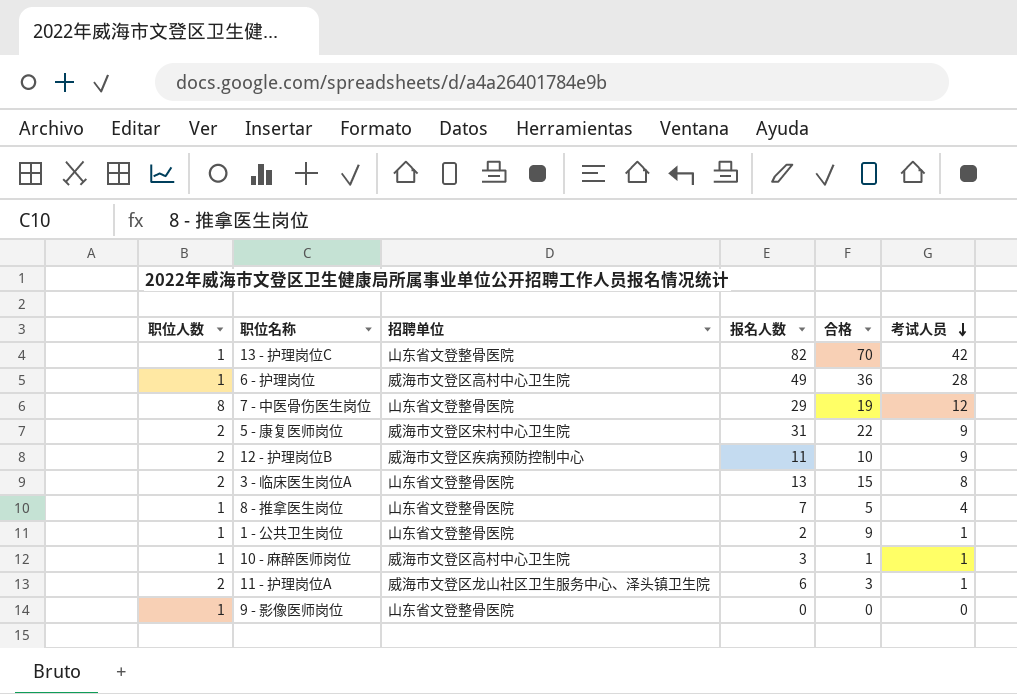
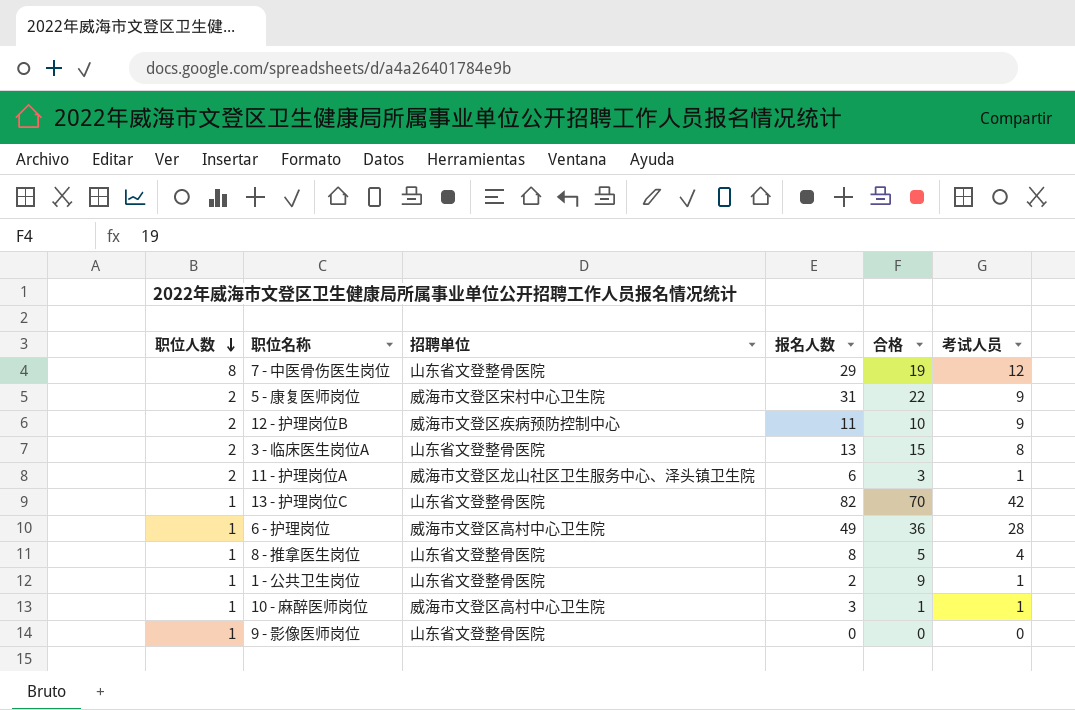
row order: 考试人员 descending -> 职位人数 descending
8 - 推拿医生岗位 | 报名人数: 7 -> 8

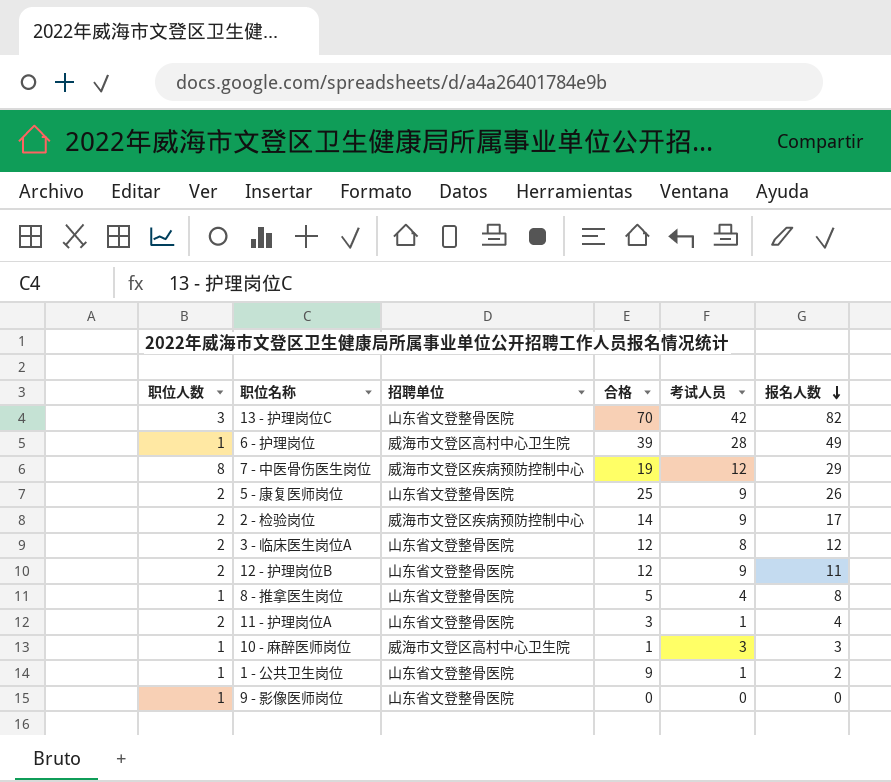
row order: 职位人数 descending -> 报名人数 descending
column 报名人数 | position: 4 -> 6
13 - 护理岗位C | 职位人数: 1 -> 3
6 - 护理岗位 | 合格: 36 -> 39
7 - 中医骨伤医生岗位 | 招聘单位: 山东省文登整骨医院 -> 威海市文登区疾病预防控制中心
5 - 康复医师岗位 | 招聘单位: 威海市文登区宋村中心卫生院 -> 山东省文登整骨医院
5 - 康复医师岗位 | 合格: 22 -> 25
5 - 康复医师岗位 | 报名人数: 31 -> 26
row 2 - 检验岗位: none -> 2 | 威海市文登区疾病预防控制中心 | 14 | 9 | 17
3 - 临床医生岗位A | 合格: 15 -> 12
3 - 临床医生岗位A | 报名人数: 13 -> 12
12 - 护理岗位B | 招聘单位: 威海市文登区疾病预防控制中心 -> 山东省文登整骨医院
12 - 护理岗位B | 合格: 10 -> 12
11 - 护理岗位A | 招聘单位: 威海市文登区龙山社区卫生服务中心、泽头镇卫生院 -> 山东省文登整骨医院
11 - 护理岗位A | 报名人数: 6 -> 4
10 - 麻醉医师岗位 | 考试人员: 1 -> 3

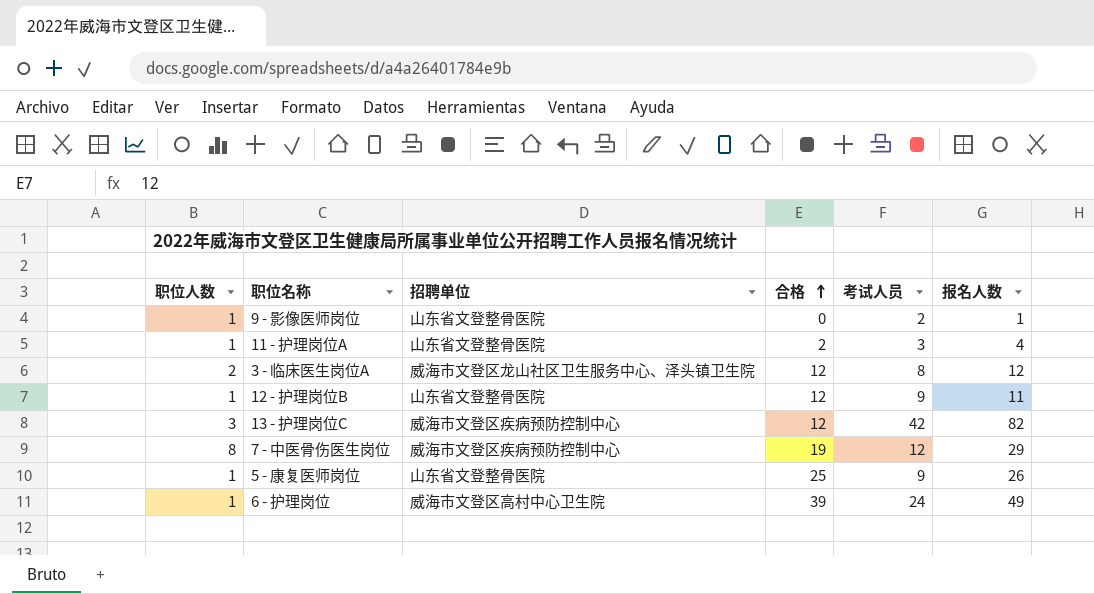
row order: 报名人数 descending -> 合格 ascending
row 2 - 检验岗位: 2 | 威海市文登区疾病预防控制中心 | 14 | 9 | 17 -> none
row 8 - 推拿医生岗位: 1 | 山东省文登整骨医院 | 5 | 4 | 8 -> none
row 10 - 麻醉医师岗位: 1 | 威海市文登区高村中心卫生院 | 1 | 3 | 3 -> none
row 1 - 公共卫生岗位: 1 | 山东省文登整骨医院 | 9 | 1 | 2 -> none
9 - 影像医师岗位 | 考试人员: 0 -> 2
9 - 影像医师岗位 | 报名人数: 0 -> 1
11 - 护理岗位A | 职位人数: 2 -> 1
11 - 护理岗位A | 合格: 3 -> 2
11 - 护理岗位A | 考试人员: 1 -> 3
3 - 临床医生岗位A | 招聘单位: 山东省文登整骨医院 -> 威海市文登区龙山社区卫生服务中心、泽头镇卫生院
12 - 护理岗位B | 职位人数: 2 -> 1
13 - 护理岗位C | 招聘单位: 山东省文登整骨医院 -> 威海市文登区疾病预防控制中心
13 - 护理岗位C | 合格: 70 -> 12
5 - 康复医师岗位 | 职位人数: 2 -> 1
6 - 护理岗位 | 考试人员: 28 -> 24

